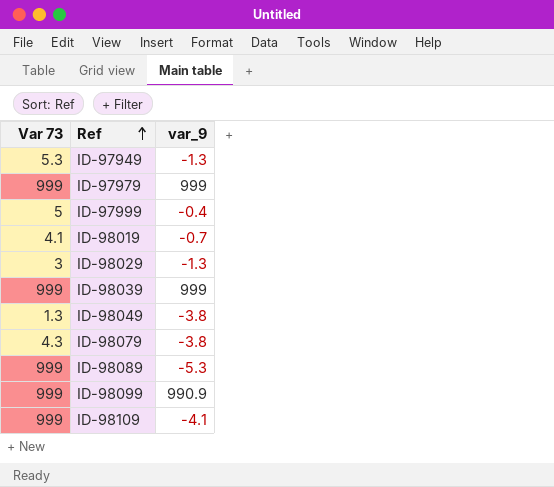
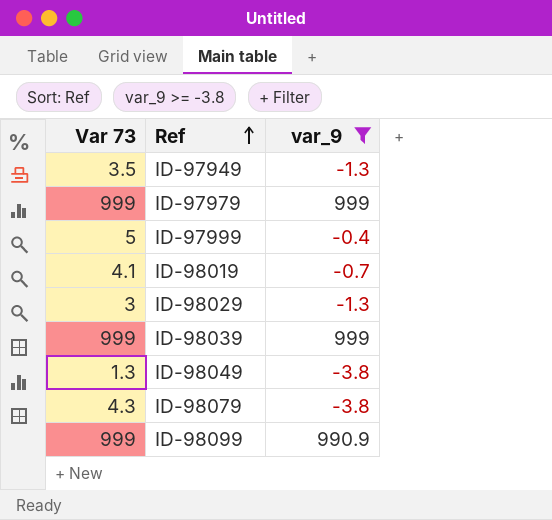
filter: none -> var_9 >= -3.8
ID-97949 | Var 73: 5.3 -> 3.5

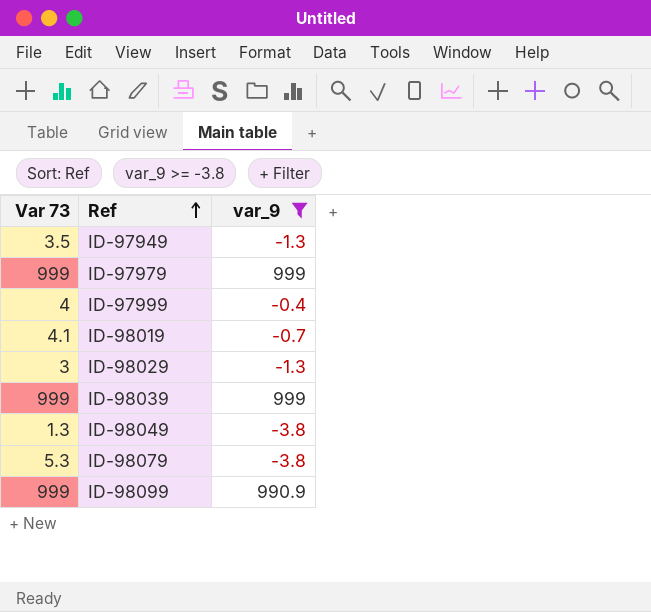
ID-97999 | Var 73: 5 -> 4
ID-98079 | Var 73: 4.3 -> 5.3

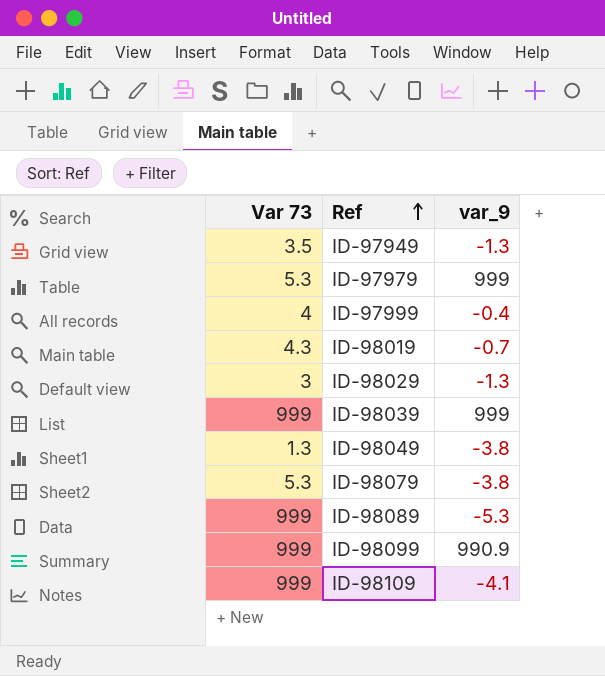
filter: var_9 >= -3.8 -> none
ID-97979 | Var 73: 999 -> 5.3
ID-98019 | Var 73: 4.1 -> 4.3

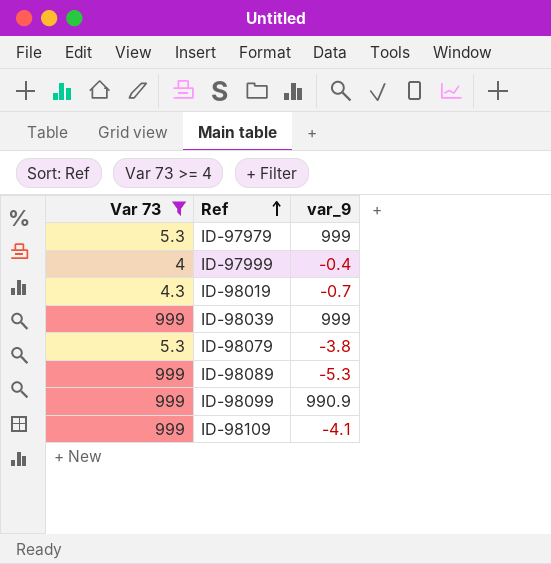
filter: none -> Var 73 >= 4

